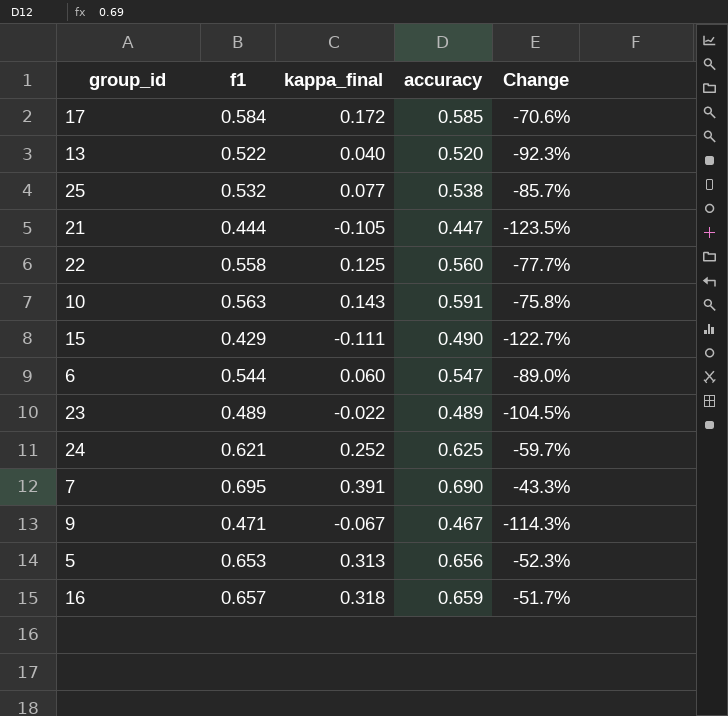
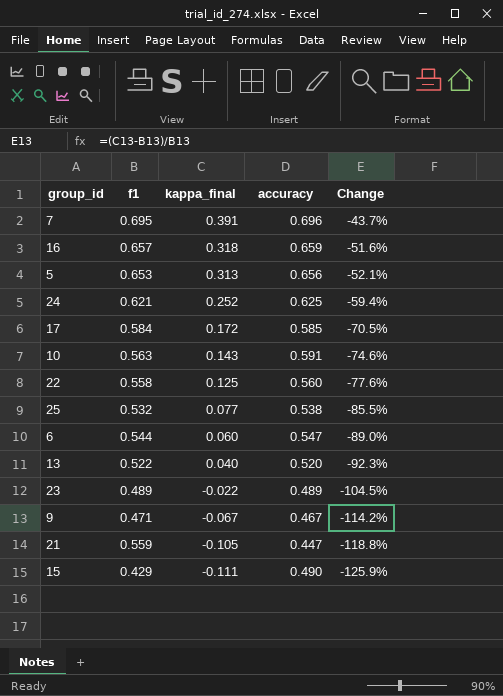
row order: none -> kappa_final descending
column Change | formula: ([kappa_final] - [accuracy]) / [accuracy] -> ([kappa_final] - [f1]) / [f1]
7 | accuracy: 0.690 -> 0.696
21 | f1: 0.444 -> 0.559

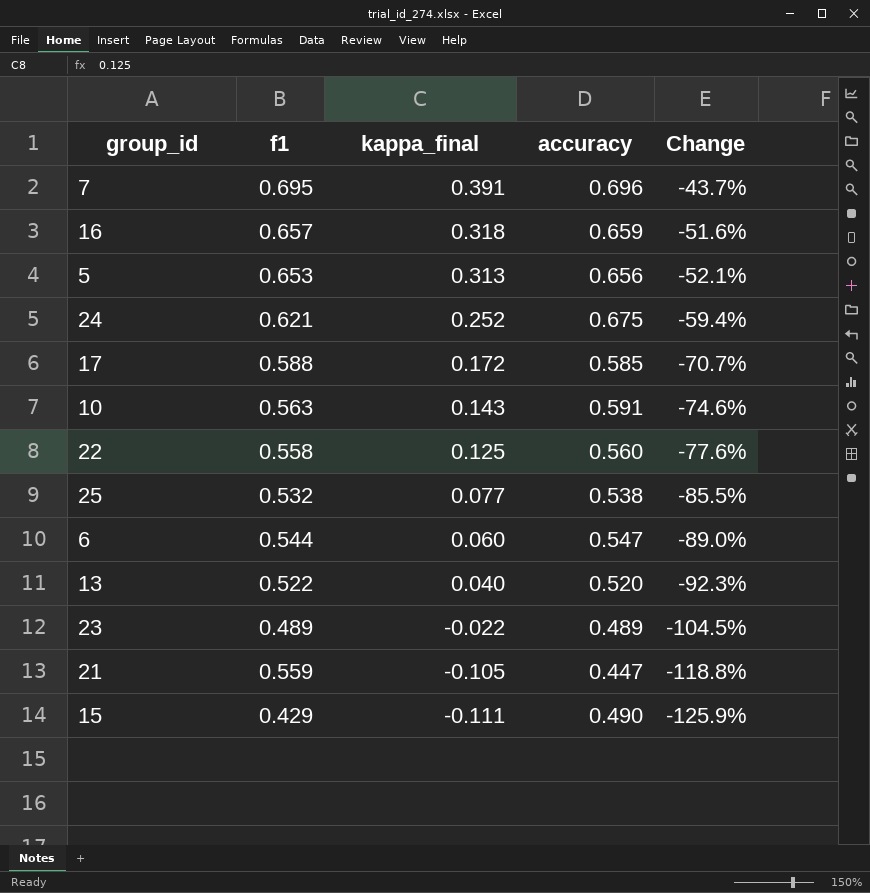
row 9: 0.471 | -0.067 | 0.467 | -114.2% -> none
24 | accuracy: 0.625 -> 0.675
17 | f1: 0.584 -> 0.588
17 | Change: -70.5% -> -70.7%

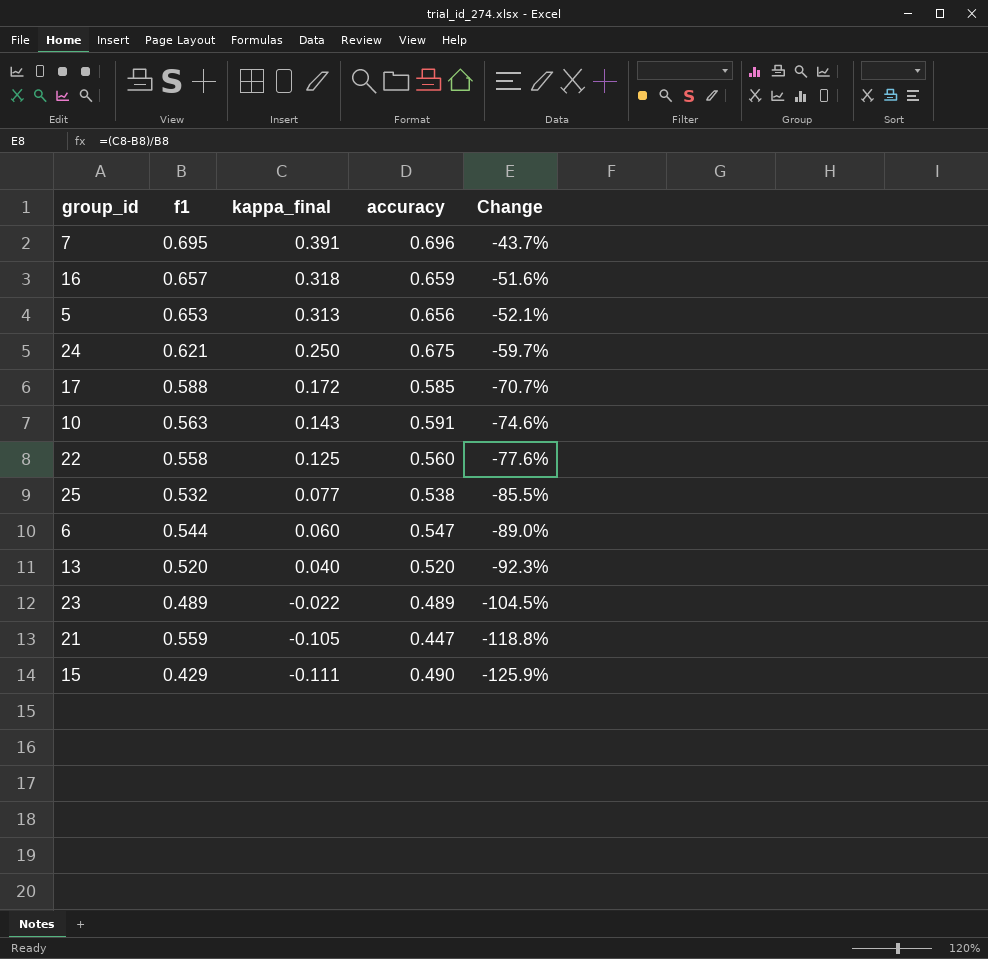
24 | kappa_final: 0.252 -> 0.250
24 | Change: -59.4% -> -59.7%
13 | f1: 0.522 -> 0.520

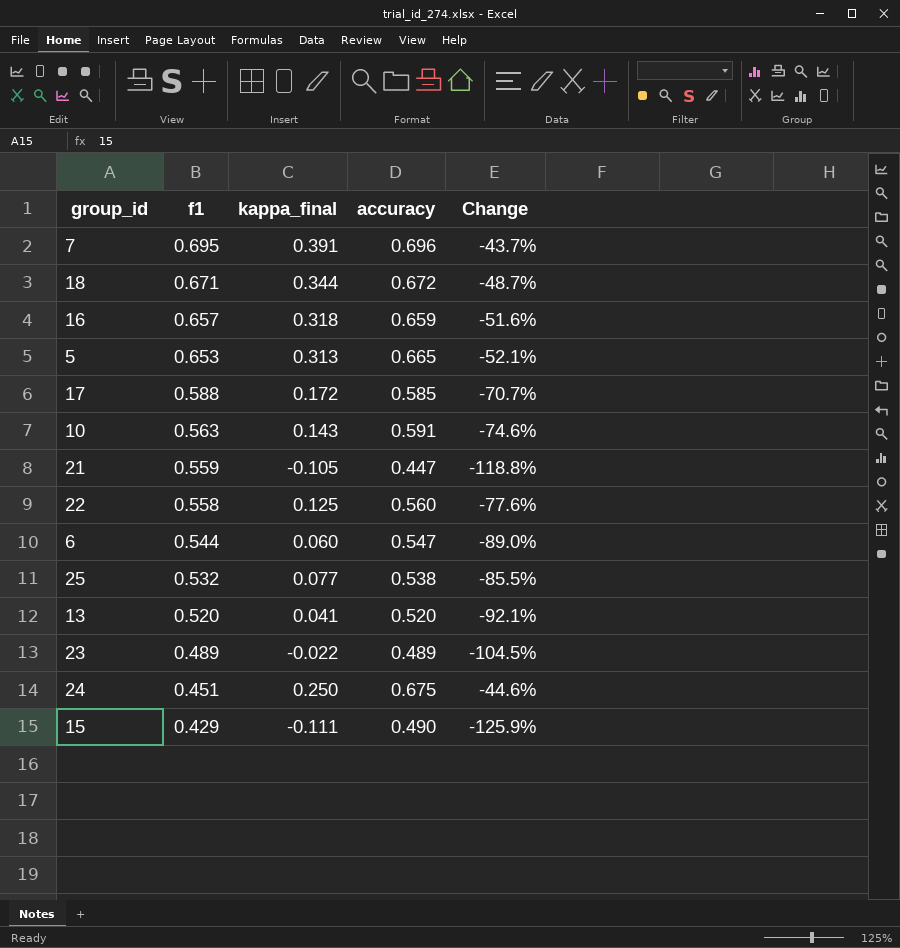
row order: kappa_final descending -> f1 descending
row 18: none -> 0.671 | 0.344 | 0.672 | -48.7%
5 | accuracy: 0.656 -> 0.665
13 | kappa_final: 0.040 -> 0.041
13 | Change: -92.3% -> -92.1%
24 | f1: 0.621 -> 0.451
24 | Change: -59.7% -> -44.6%

